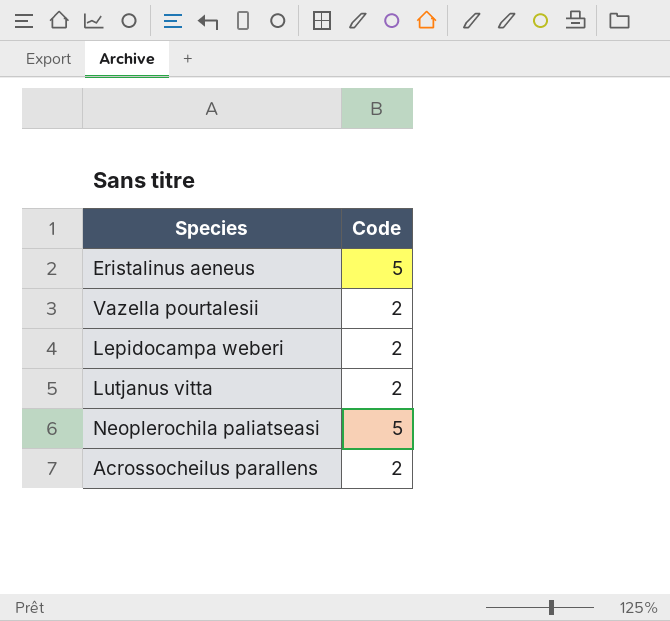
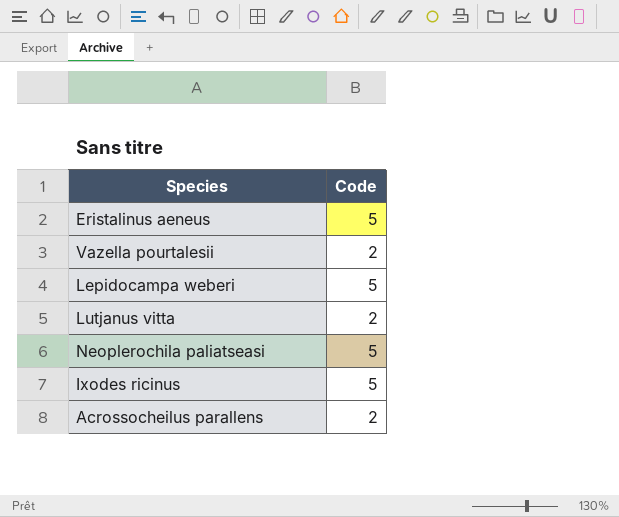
Lepidocampa weberi | Code: 2 -> 5
row Ixodes ricinus: none -> 5

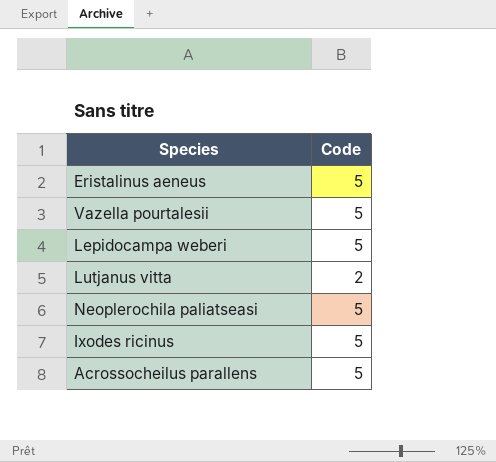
Vazella pourtalesii | Code: 2 -> 5
Acrossocheilus parallens | Code: 2 -> 5

